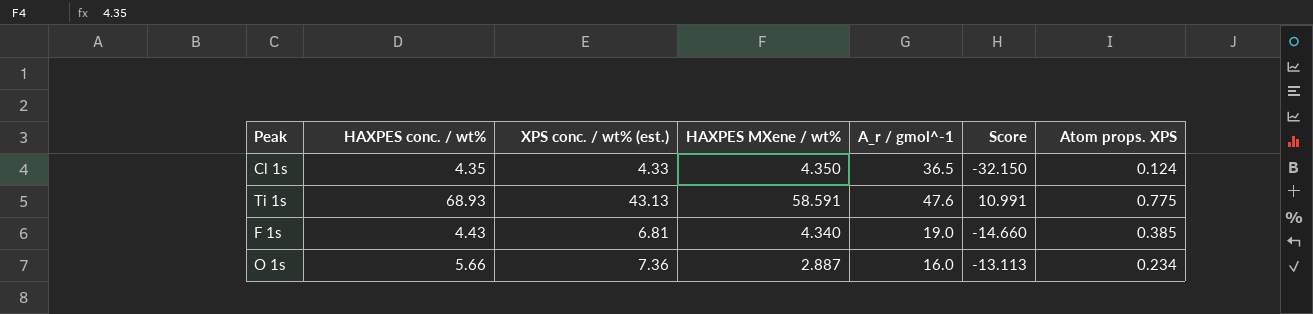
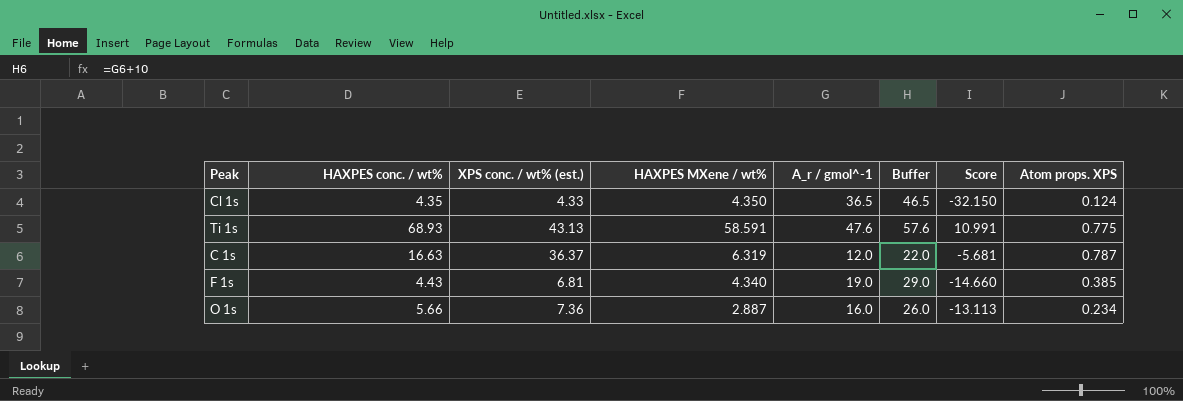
column Buffer | formula: none -> [A_r / gmol^-1] + 10
row C 1s: none -> 16.63 | 36.37 | 6.319 | 12.0 | 22.0 | -5.681 | 0.787

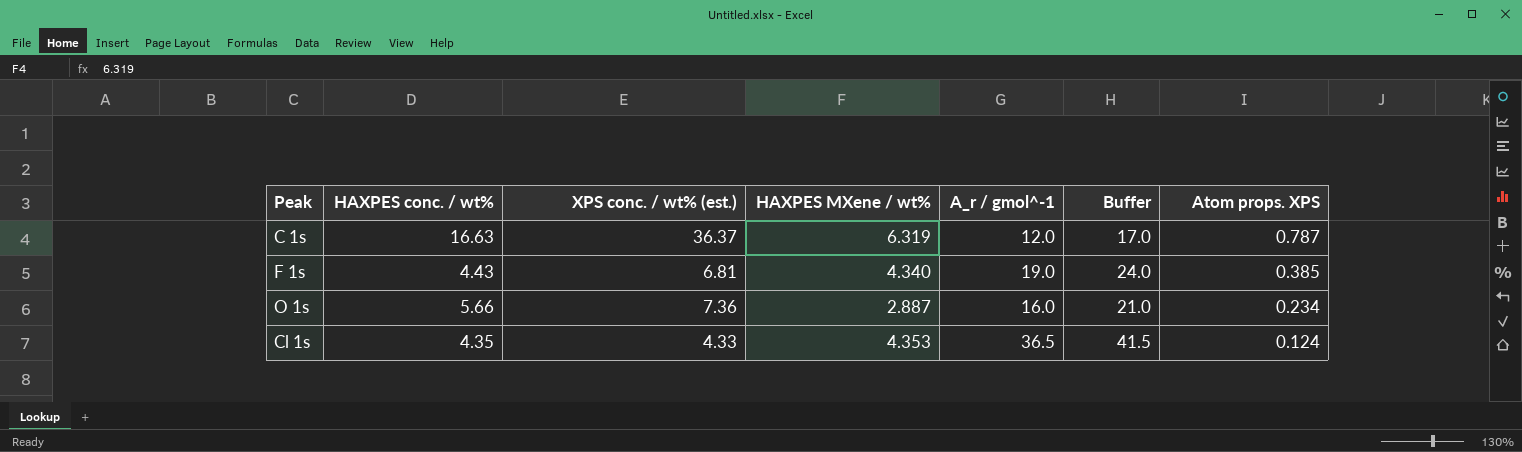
row order: none -> Atom props. XPS descending
column Score | formula: [HAXPES MXene / wt%] - [A_r / gmol^-1] -> none
column Buffer | formula: [A_r / gmol^-1] + 10 -> [A_r / gmol^-1] + 5
row Ti 1s: 68.93 | 43.13 | 58.591 | 47.6 | 57.6 | 10.991 | 0.775 -> none
Cl 1s | HAXPES MXene / wt%: 4.350 -> 4.353

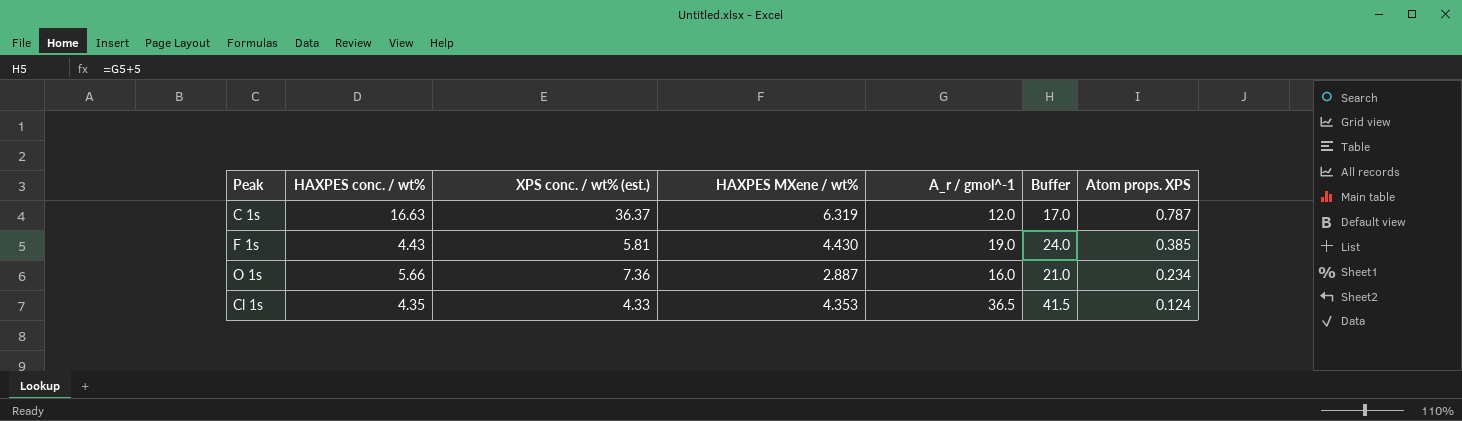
F 1s | XPS conc. / wt% (est.): 6.81 -> 5.81
F 1s | HAXPES MXene / wt%: 4.340 -> 4.430

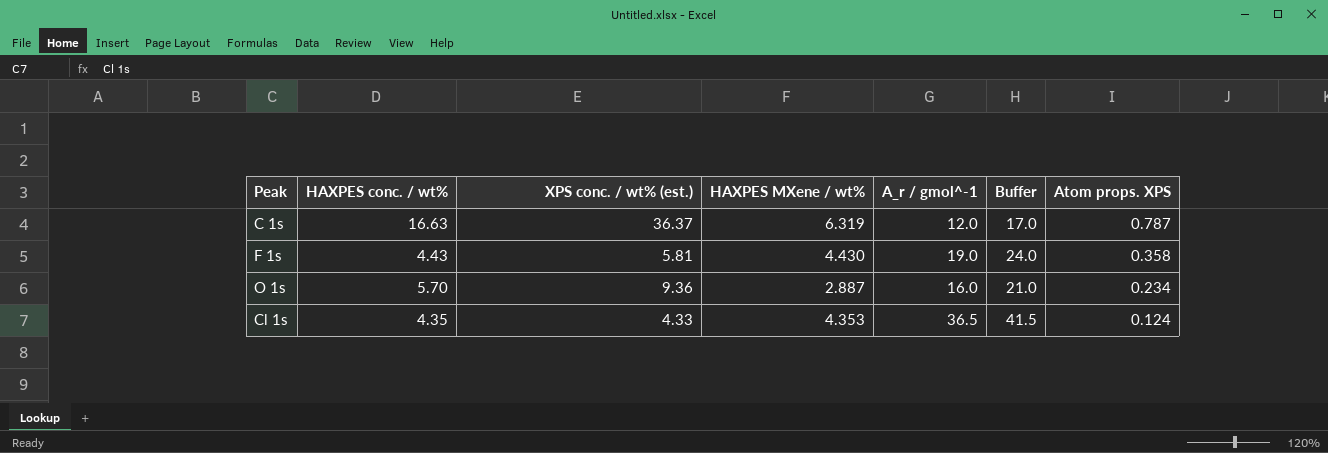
F 1s | Atom props. XPS: 0.385 -> 0.358
O 1s | HAXPES conc. / wt%: 5.66 -> 5.70
O 1s | XPS conc. / wt% (est.): 7.36 -> 9.36

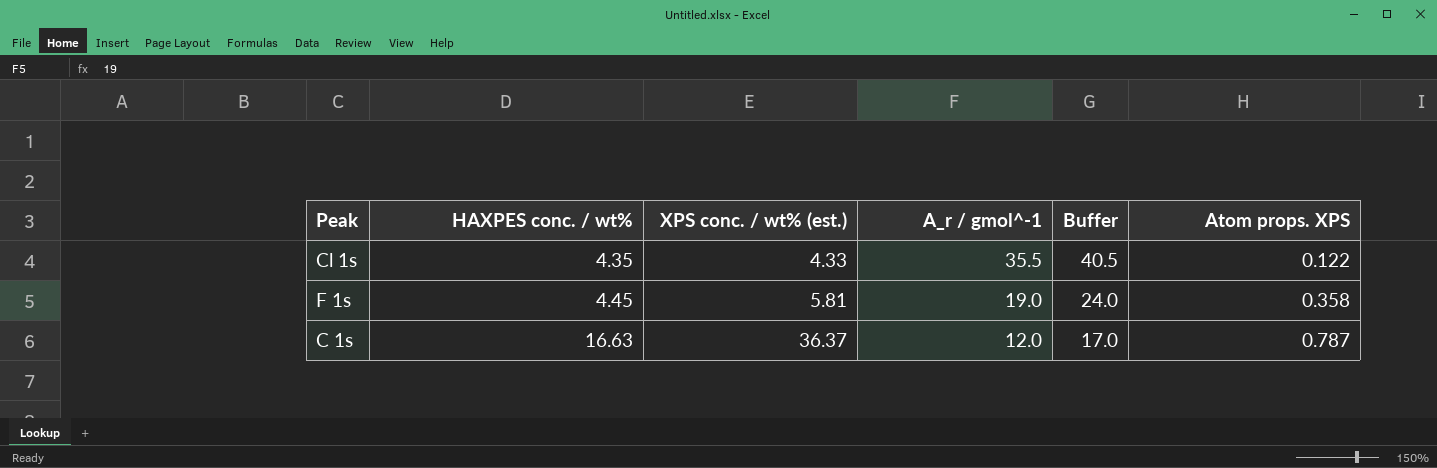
row order: Atom props. XPS descending -> HAXPES conc. / wt% ascending
column HAXPES MXene / wt% | position: 4 -> none
row O 1s: 5.70 | 9.36 | 2.887 | 16.0 | 21.0 | 0.234 -> none
Cl 1s | A_r / gmol^-1: 36.5 -> 35.5
Cl 1s | Buffer: 41.5 -> 40.5
Cl 1s | Atom props. XPS: 0.124 -> 0.122
F 1s | HAXPES conc. / wt%: 4.43 -> 4.45

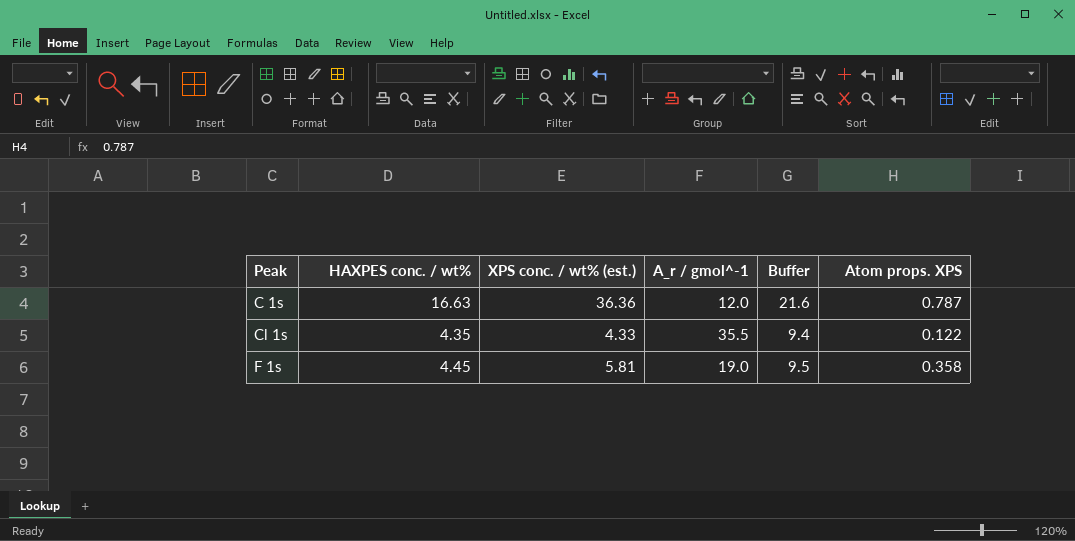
row order: HAXPES conc. / wt% ascending -> Peak ascending
column Buffer | formula: [A_r / gmol^-1] + 5 -> [HAXPES conc. / wt%] + 5
C 1s | XPS conc. / wt% (est.): 36.37 -> 36.36

